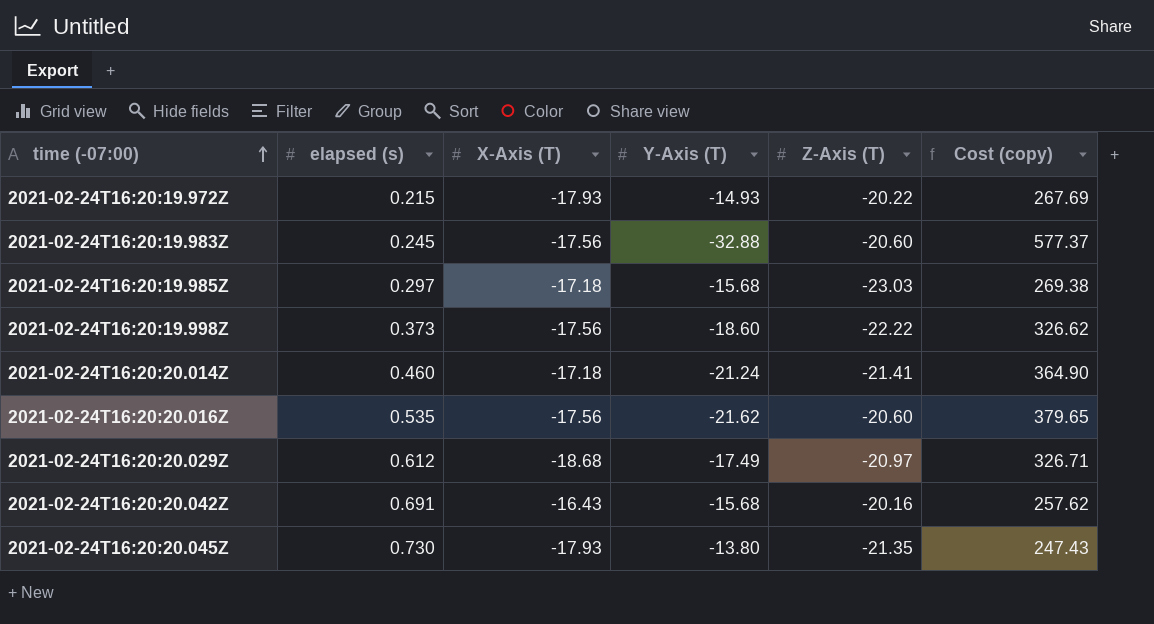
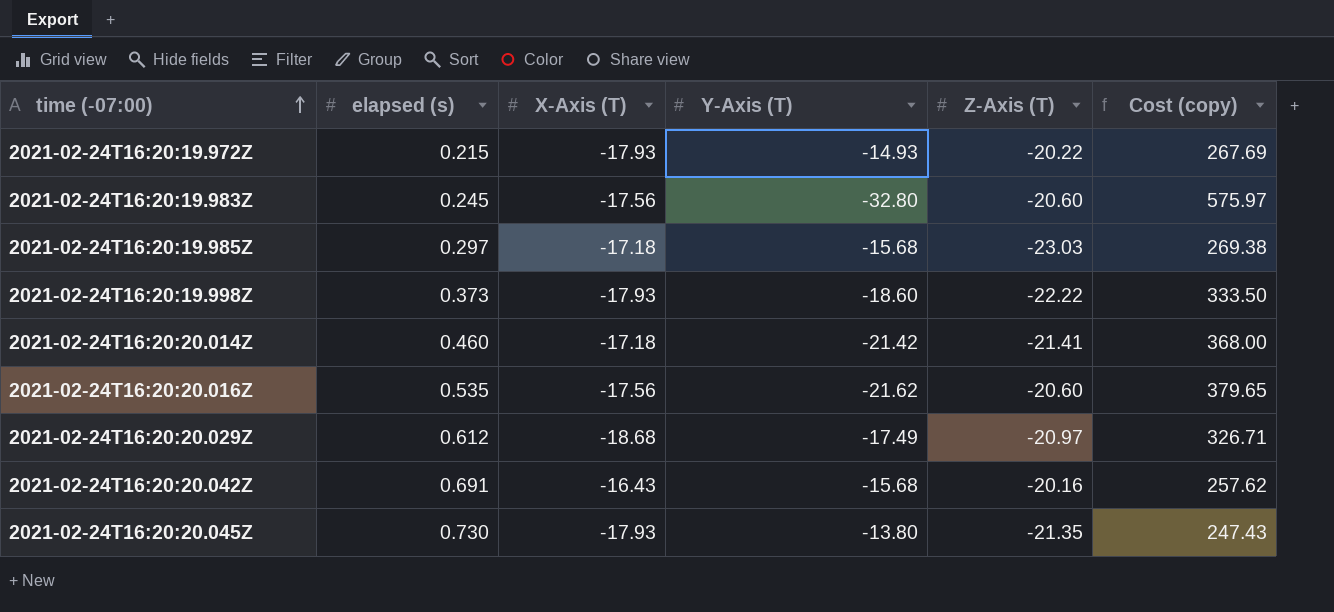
2021-02-24T16:20:19.983Z | Y-Axis (T): -32.88 -> -32.80
2021-02-24T16:20:19.983Z | Cost (copy): 577.37 -> 575.97
2021-02-24T16:20:19.998Z | X-Axis (T): -17.56 -> -17.93
2021-02-24T16:20:19.998Z | Cost (copy): 326.62 -> 333.50
2021-02-24T16:20:20.014Z | Y-Axis (T): -21.24 -> -21.42
2021-02-24T16:20:20.014Z | Cost (copy): 364.90 -> 368.00

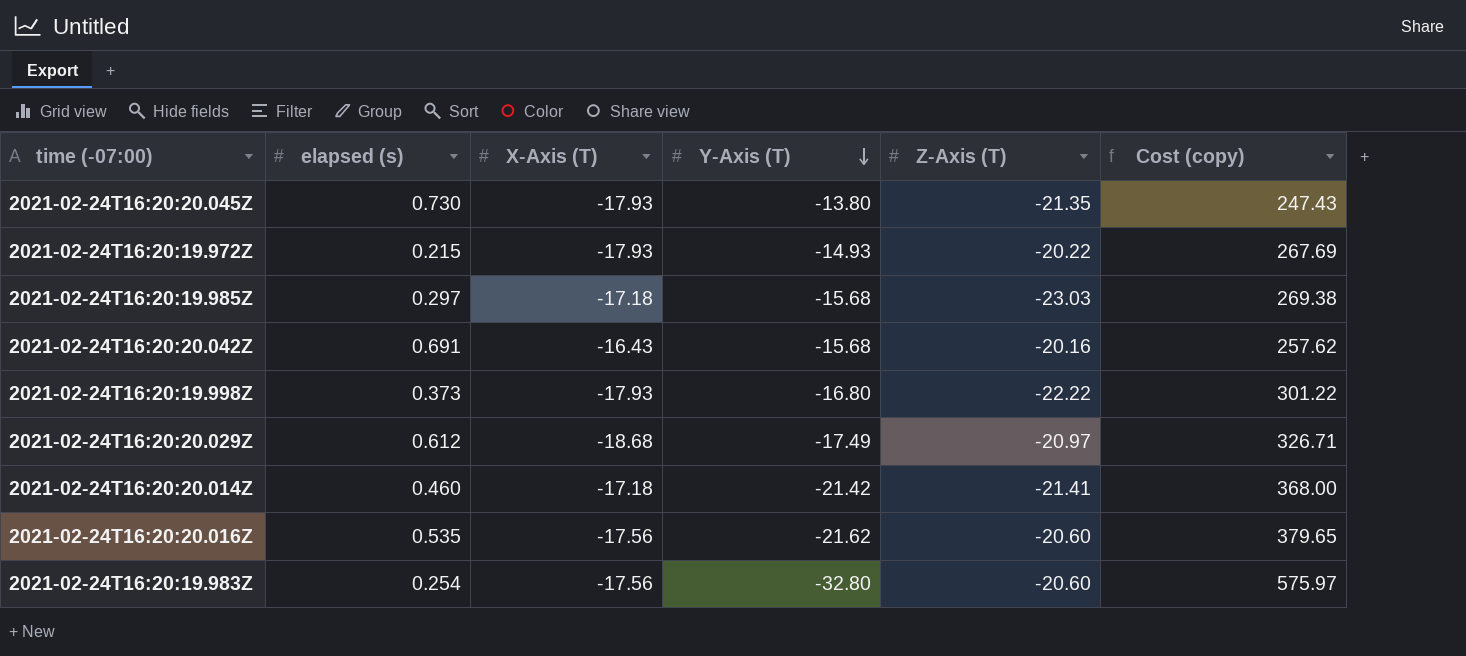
row order: time (-07:00) ascending -> Y-Axis (T) descending
2021-02-24T16:20:19.998Z | Y-Axis (T): -18.60 -> -16.80
2021-02-24T16:20:19.998Z | Cost (copy): 333.50 -> 301.22
2021-02-24T16:20:19.983Z | elapsed (s): 0.245 -> 0.254

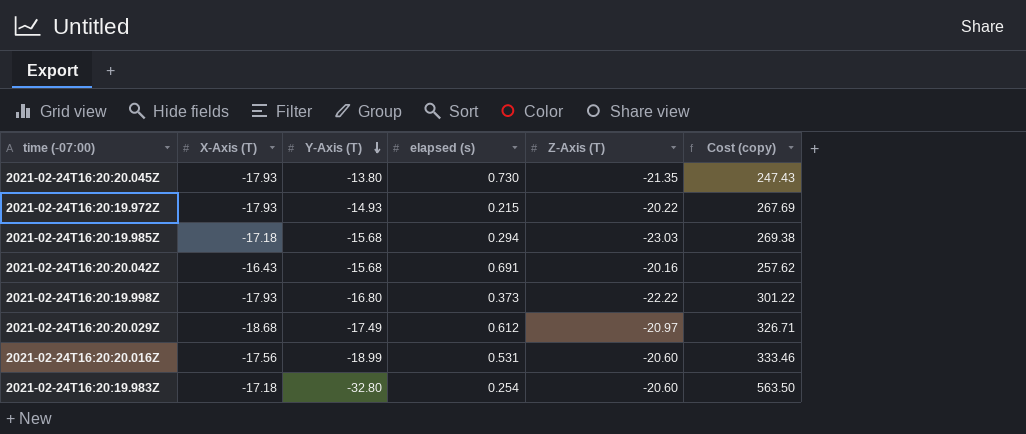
column elapsed (s) | position: 2 -> 4
row 2021-02-24T16:20:20.014Z: 0.460 | -17.18 | -21.42 | -21.41 | 368.00 -> none
2021-02-24T16:20:19.985Z | elapsed (s): 0.297 -> 0.294
2021-02-24T16:20:20.016Z | Y-Axis (T): -21.62 -> -18.99
2021-02-24T16:20:20.016Z | elapsed (s): 0.535 -> 0.531
2021-02-24T16:20:20.016Z | Cost (copy): 379.65 -> 333.46
2021-02-24T16:20:19.983Z | X-Axis (T): -17.56 -> -17.18
2021-02-24T16:20:19.983Z | Cost (copy): 575.97 -> 563.50

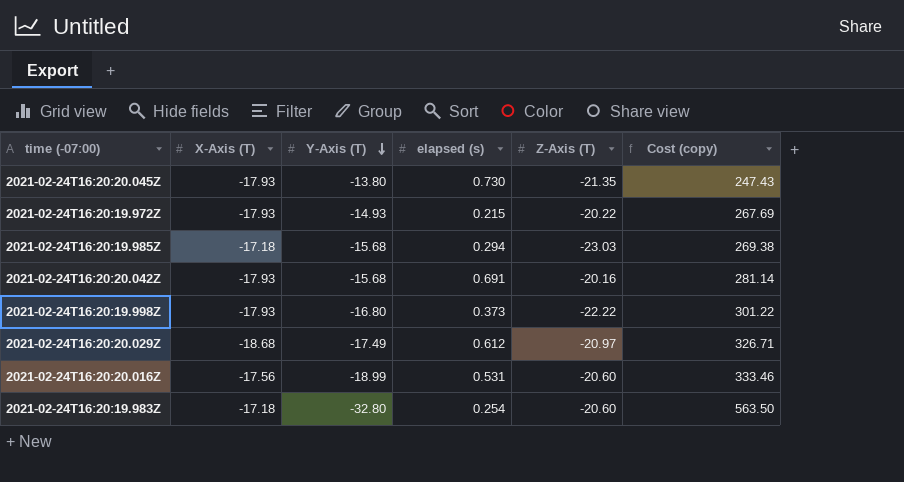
2021-02-24T16:20:20.042Z | X-Axis (T): -16.43 -> -17.93
2021-02-24T16:20:20.042Z | Cost (copy): 257.62 -> 281.14

